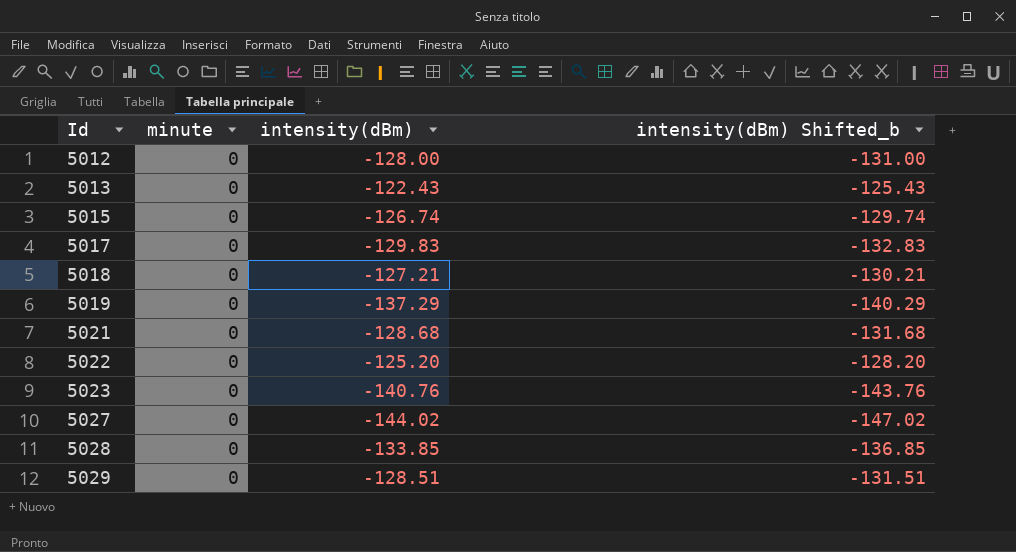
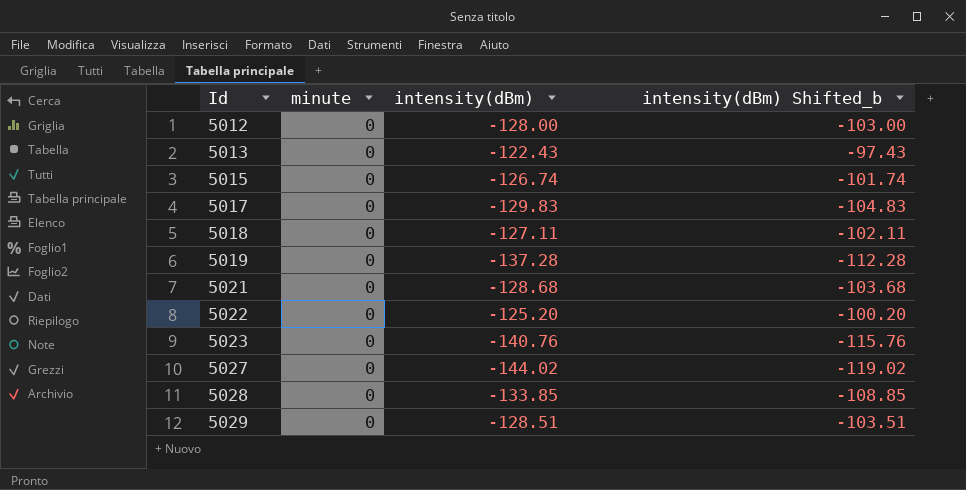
column intensity(dBm) Shifted_b | formula: [intensity(dBm)] - 3 -> [intensity(dBm)] + 25
5018 | intensity(dBm): -127.21 -> -127.11
5019 | intensity(dBm): -137.29 -> -137.28

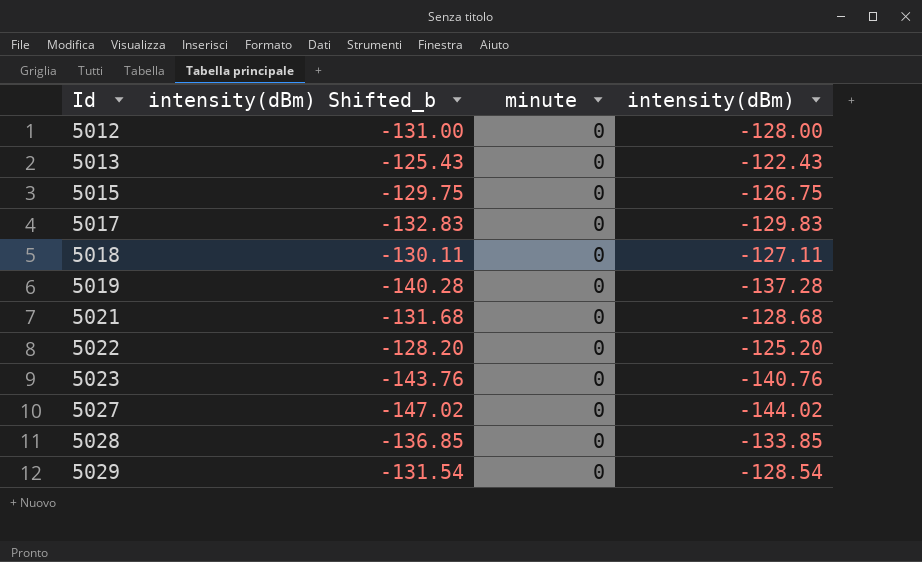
column intensity(dBm) Shifted_b | formula: [intensity(dBm)] + 25 -> [intensity(dBm)] - 3
column intensity(dBm) Shifted_b | position: 4 -> 2
5015 | intensity(dBm): -126.74 -> -126.75
5029 | intensity(dBm): -128.51 -> -128.54

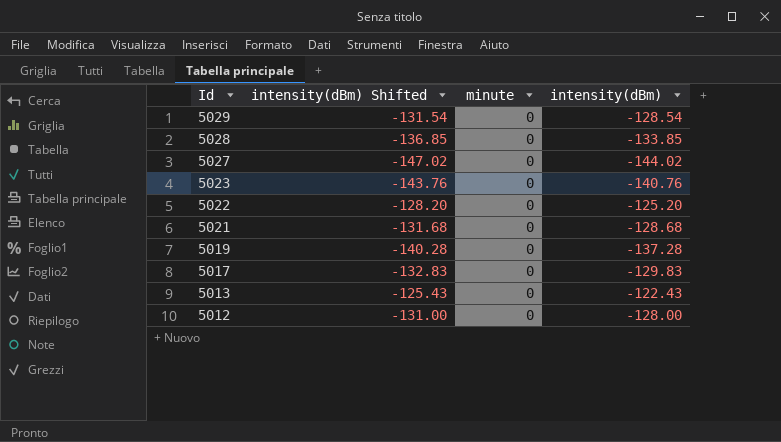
row order: Id ascending -> Id descending
column name: intensity(dBm) Shifted_b -> intensity(dBm) Shifted
row 5015: -129.75 | 0 | -126.75 -> none
row 5018: -130.11 | 0 | -127.11 -> none

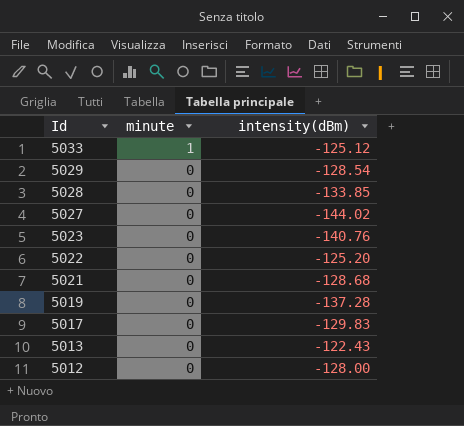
column intensity(dBm) Shifted | formula: [intensity(dBm)] - 3 -> none
row 5033: none -> 1 | -125.12

